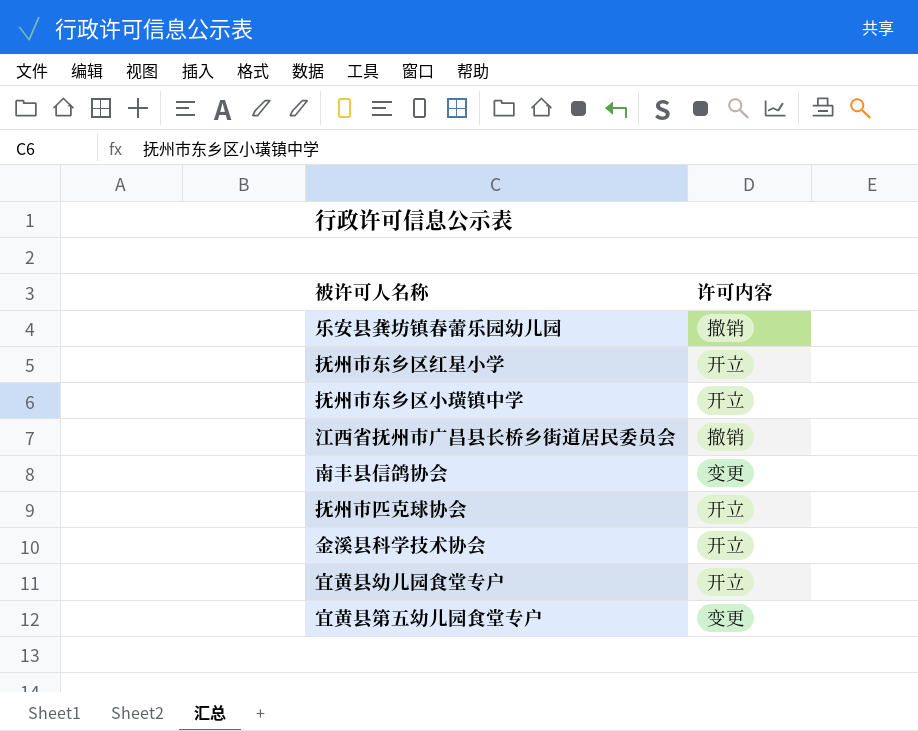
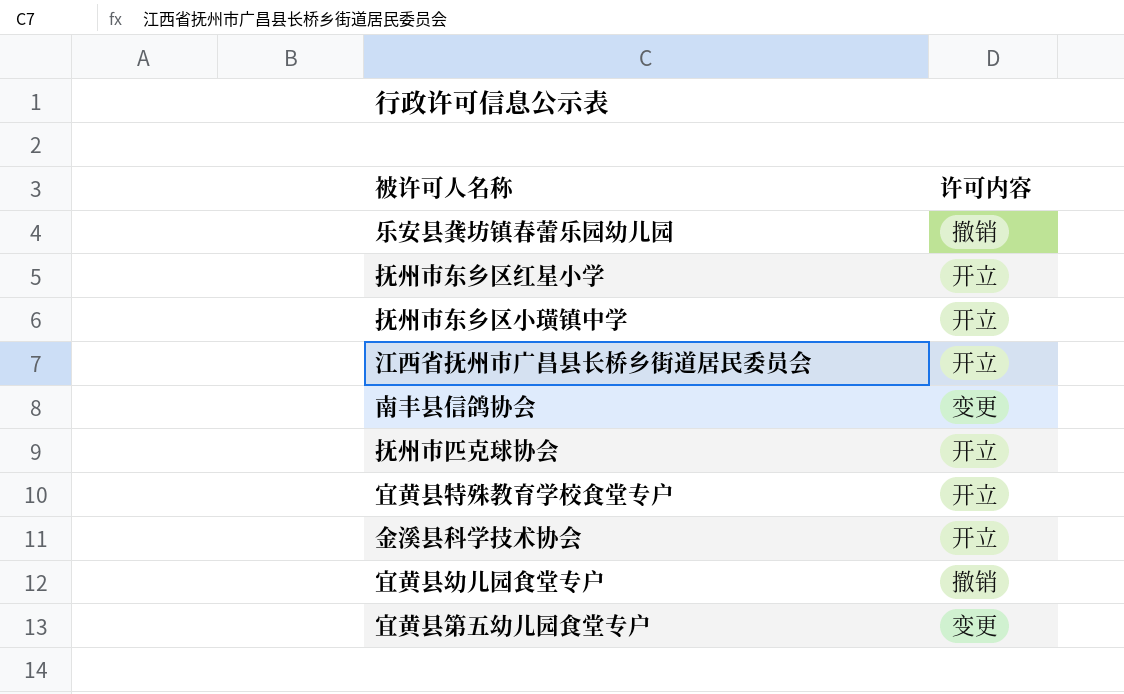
江西省抚州市广昌县长桥乡街道居民委员会 | 许可内容: 撤销 -> 开立
row 宜黄县特殊教育学校食堂专户: none -> 开立
宜黄县幼儿园食堂专户 | 许可内容: 开立 -> 撤销

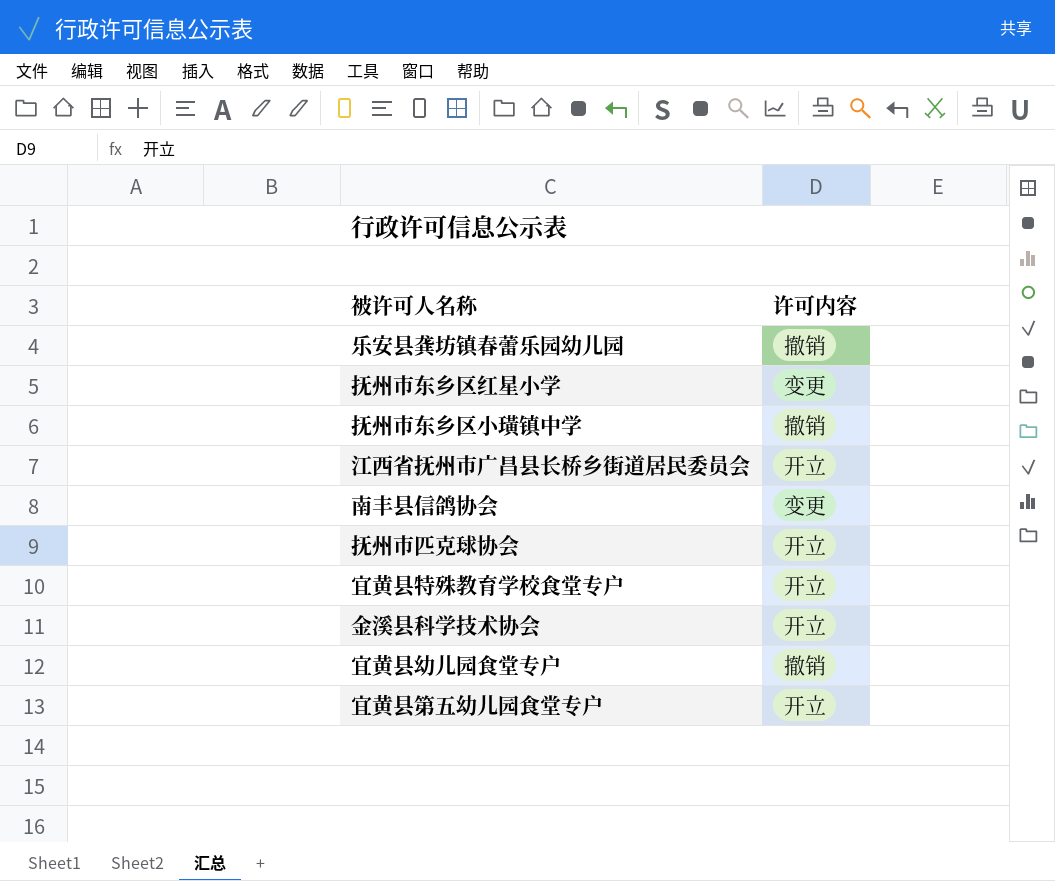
抚州市东乡区红星小学 | 许可内容: 开立 -> 变更
抚州市东乡区小璜镇中学 | 许可内容: 开立 -> 撤销
宜黄县第五幼儿园食堂专户 | 许可内容: 变更 -> 开立

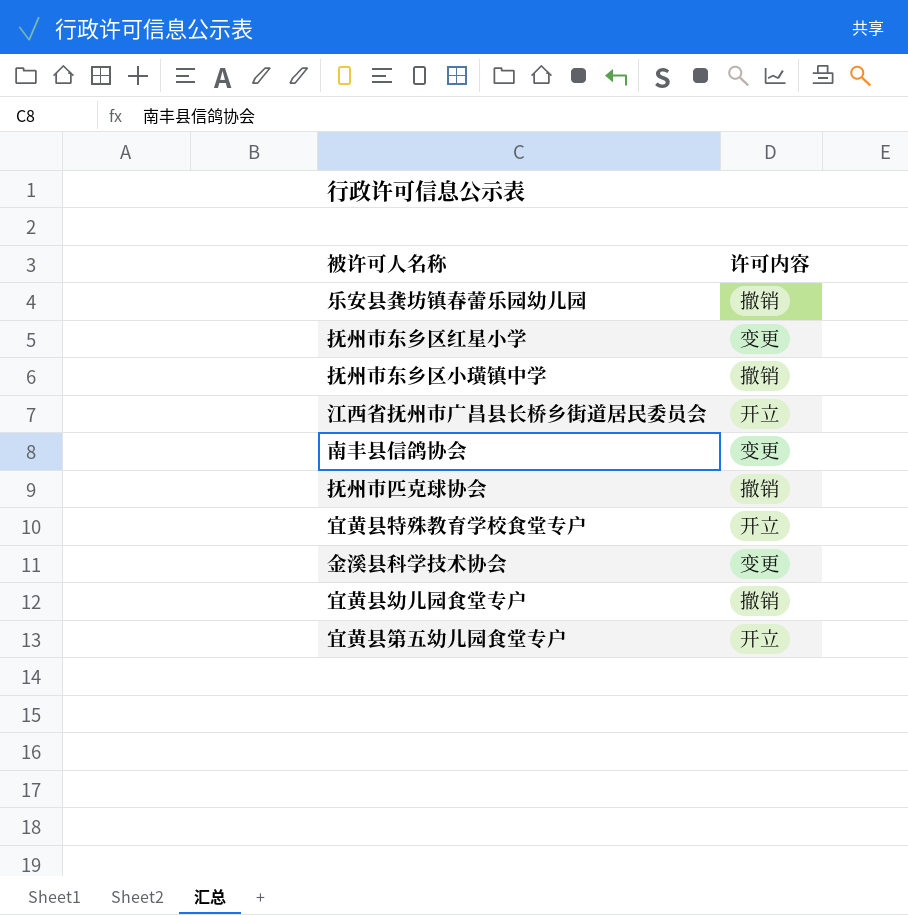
抚州市匹克球协会 | 许可内容: 开立 -> 撤销
金溪县科学技术协会 | 许可内容: 开立 -> 变更

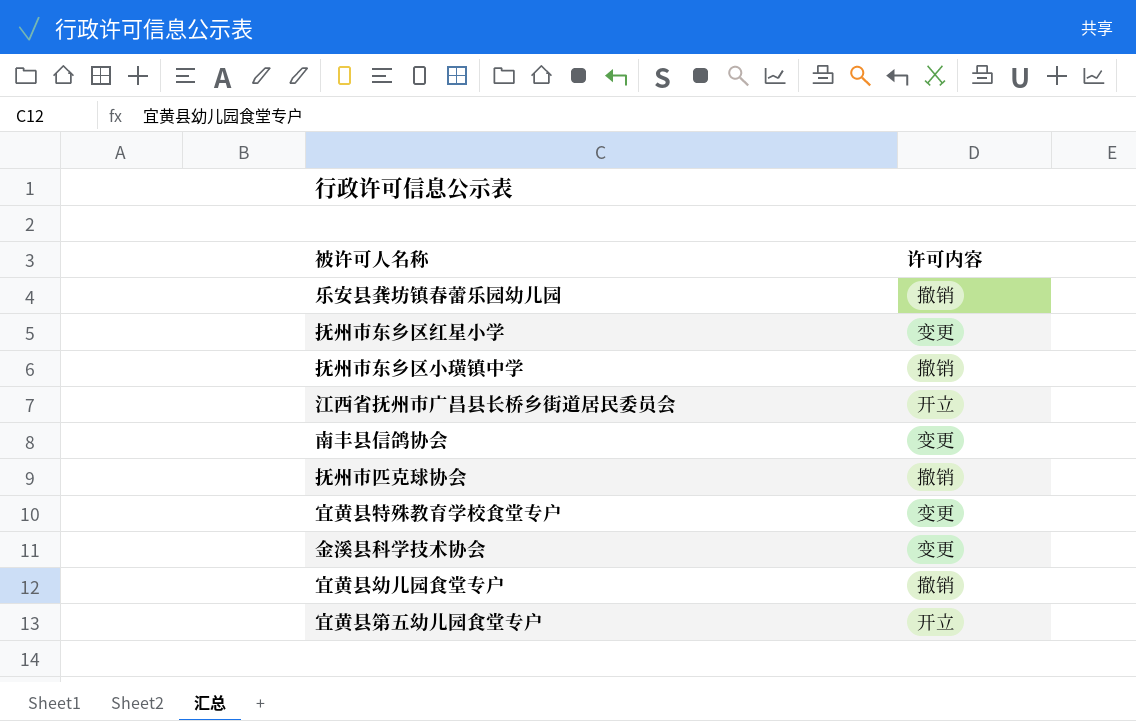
宜黄县特殊教育学校食堂专户 | 许可内容: 开立 -> 变更

